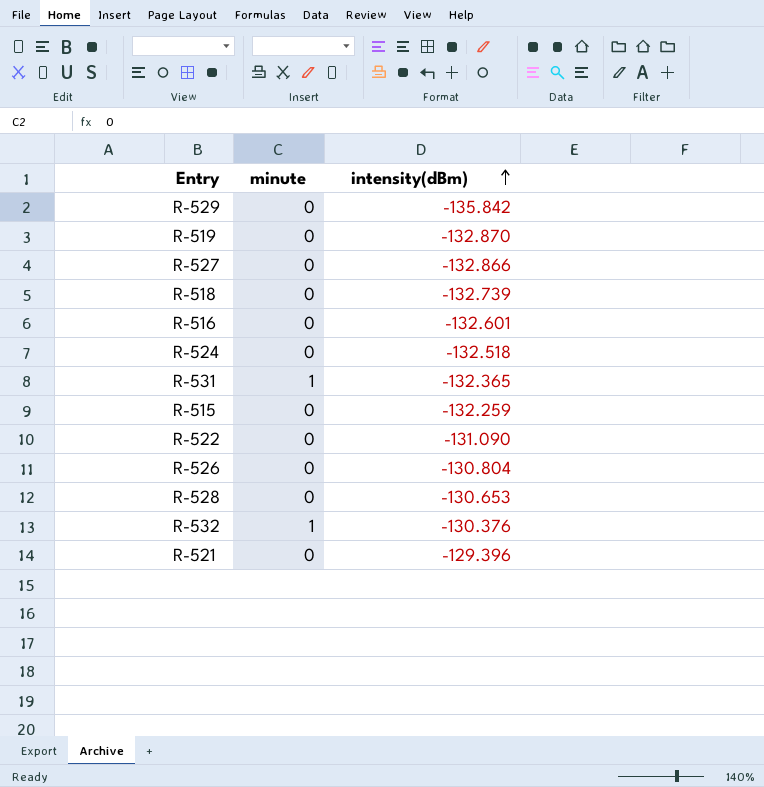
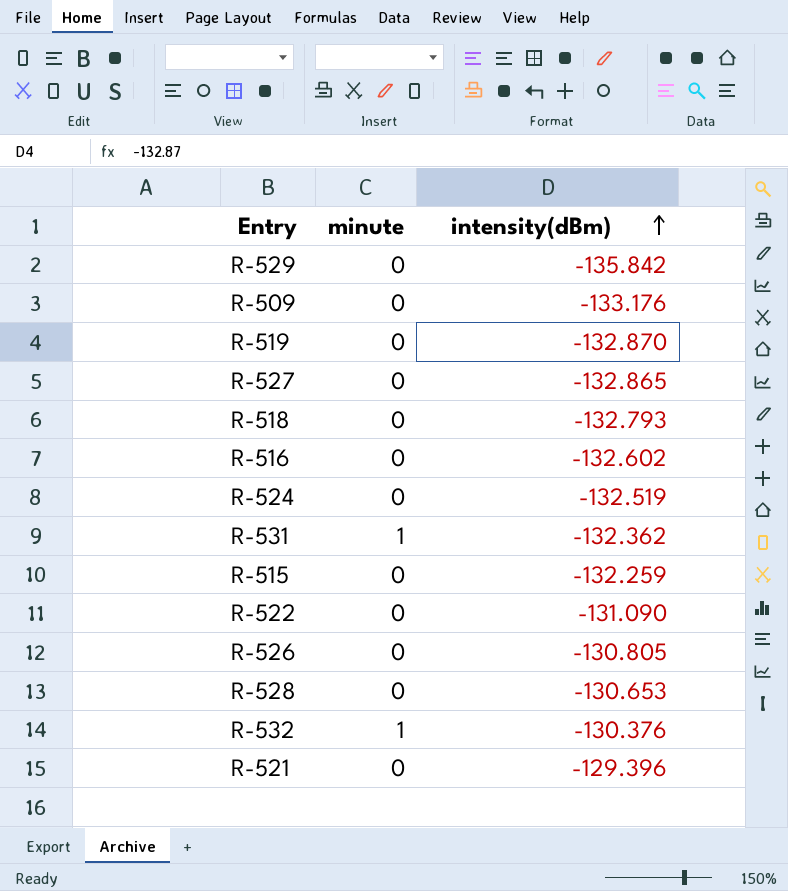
row R-509: none -> 0 | -133.176
R-527 | intensity(dBm): -132.866 -> -132.865
R-518 | intensity(dBm): -132.739 -> -132.793
R-516 | intensity(dBm): -132.601 -> -132.602
R-524 | intensity(dBm): -132.518 -> -132.519
R-531 | intensity(dBm): -132.365 -> -132.362
R-526 | intensity(dBm): -130.804 -> -130.805

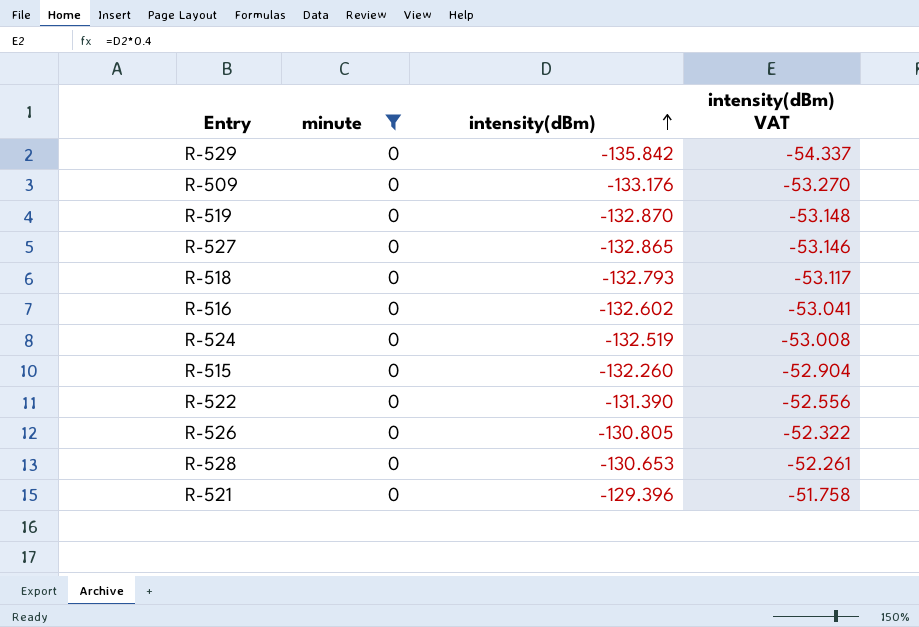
filter: none -> minute = 0
column intensity(dBm) VAT | formula: none -> [intensity(dBm)] * 0.4
R-515 | intensity(dBm): -132.259 -> -132.260
R-522 | intensity(dBm): -131.090 -> -131.390

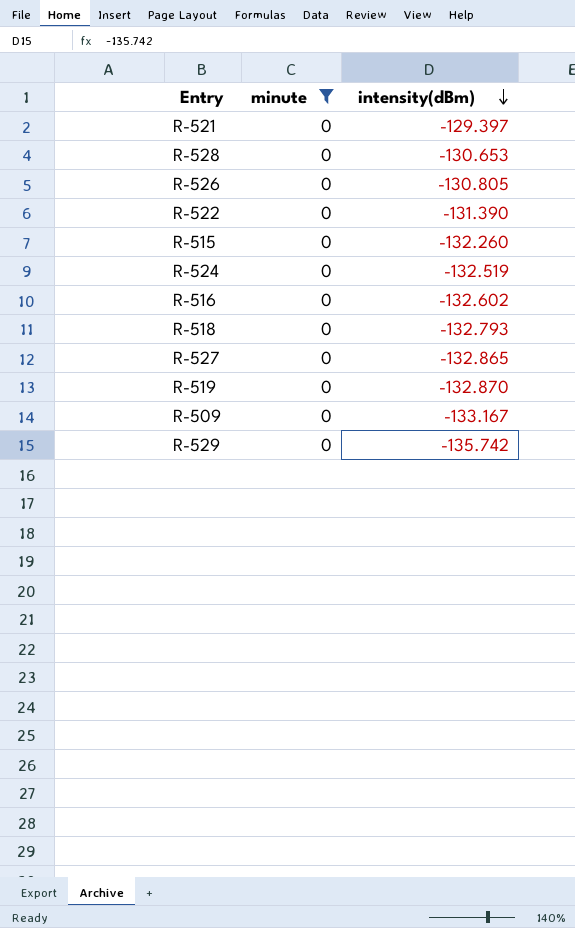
row order: intensity(dBm) ascending -> intensity(dBm) descending
column intensity(dBm) VAT | formula: [intensity(dBm)] * 0.4 -> none
R-521 | intensity(dBm): -129.396 -> -129.397
R-509 | intensity(dBm): -133.176 -> -133.167
R-529 | intensity(dBm): -135.842 -> -135.742

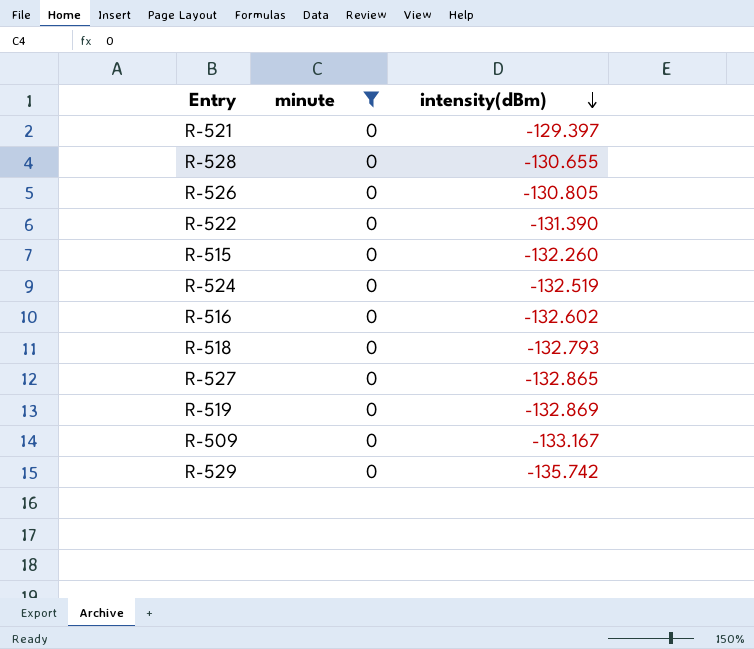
R-528 | intensity(dBm): -130.653 -> -130.655
R-519 | intensity(dBm): -132.870 -> -132.869

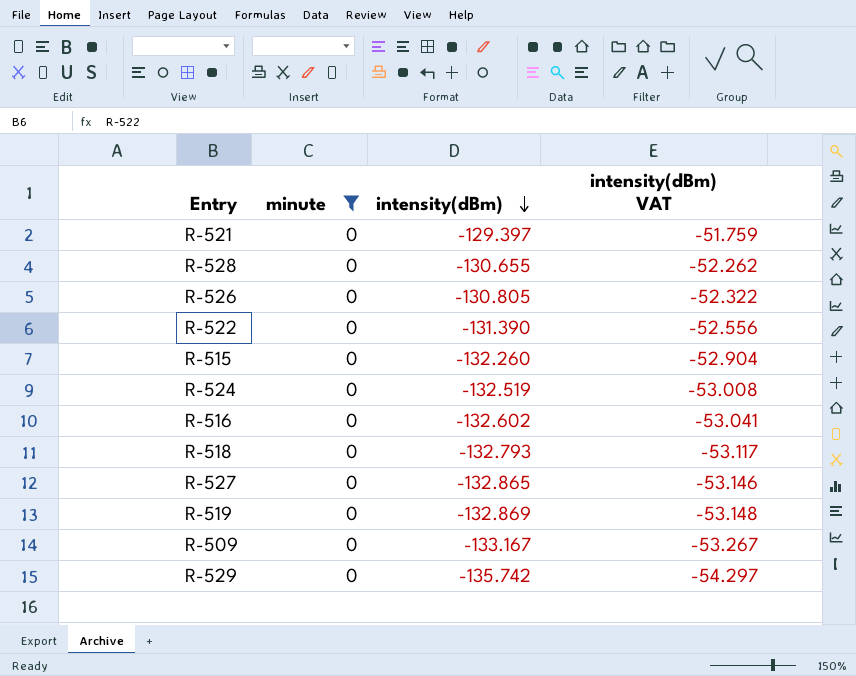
column intensity(dBm) VAT | formula: none -> [intensity(dBm)] * 0.4

